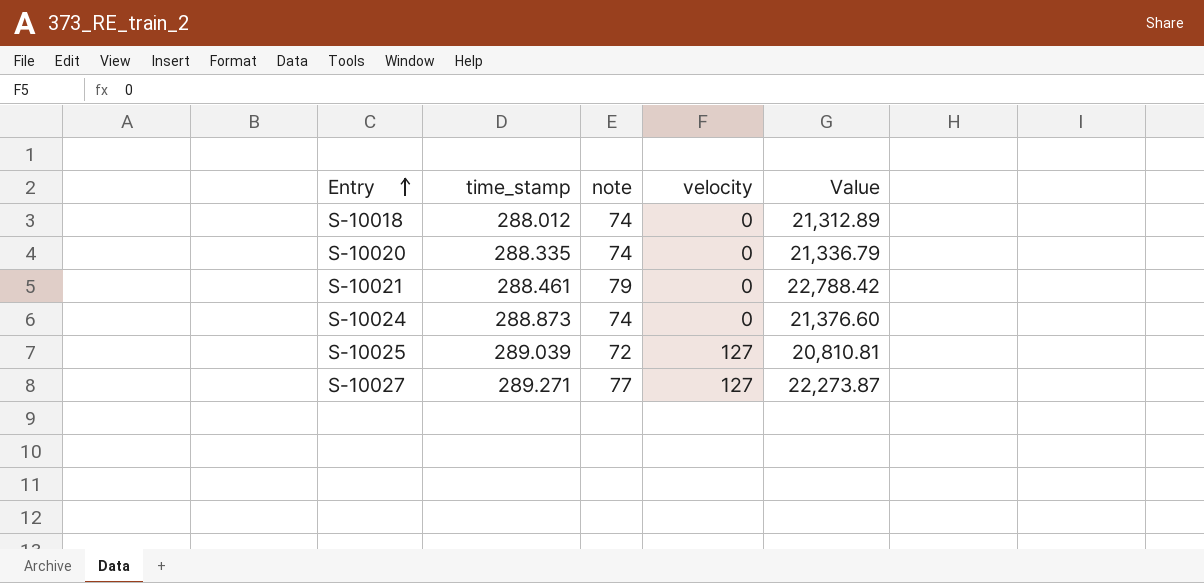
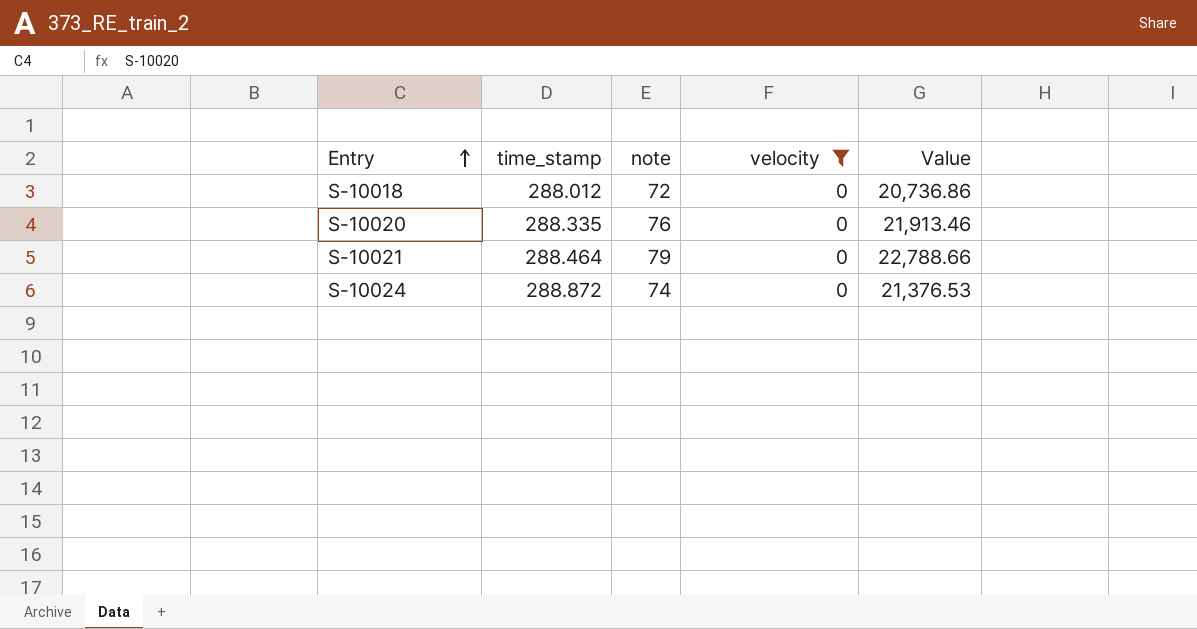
filter: none -> velocity = 0
S-10018 | note: 74 -> 72
S-10018 | Value: 21,312.89 -> 20,736.86
S-10020 | note: 74 -> 76
S-10020 | Value: 21,336.79 -> 21,913.46
S-10021 | time_stamp: 288.461 -> 288.464
S-10021 | Value: 22,788.42 -> 22,788.66
S-10024 | time_stamp: 288.873 -> 288.872
S-10024 | Value: 21,376.60 -> 21,376.53

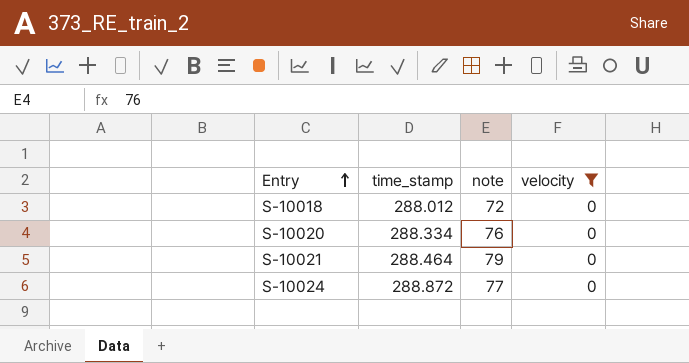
column Value | formula: [time_stamp] * [note] -> none
S-10020 | time_stamp: 288.335 -> 288.334
S-10024 | note: 74 -> 77

